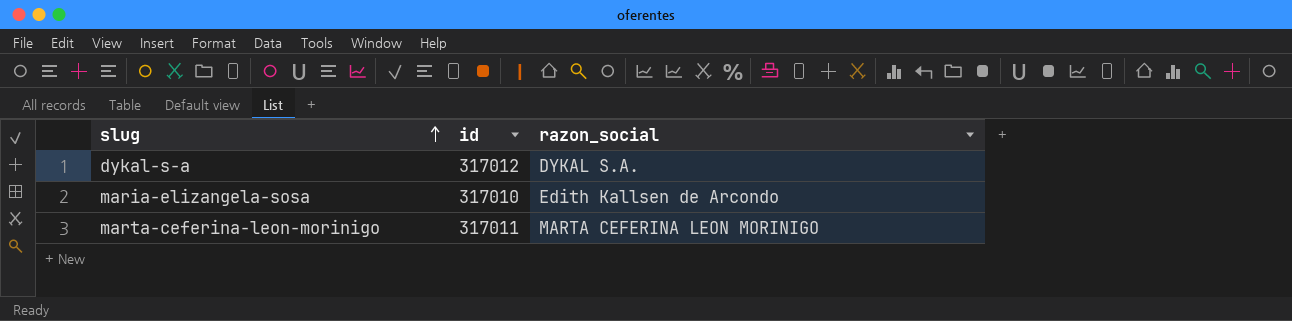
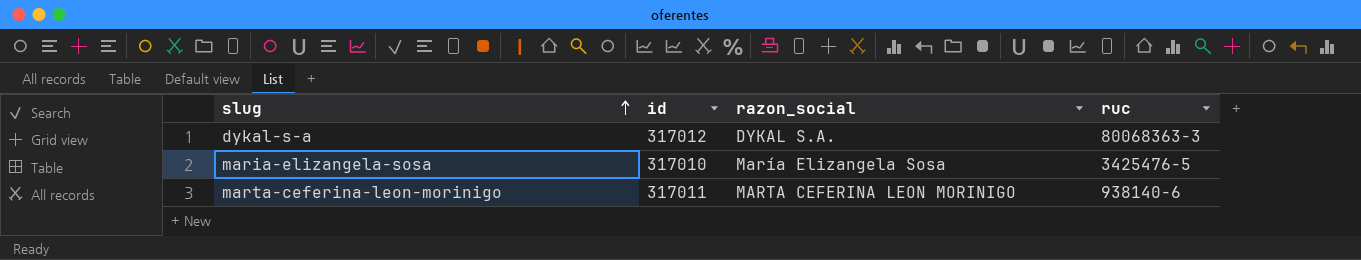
column ruc | position: none -> 4
maria-elizangela-sosa | razon_social: Edith Kallsen de Arcondo -> María Elizangela Sosa

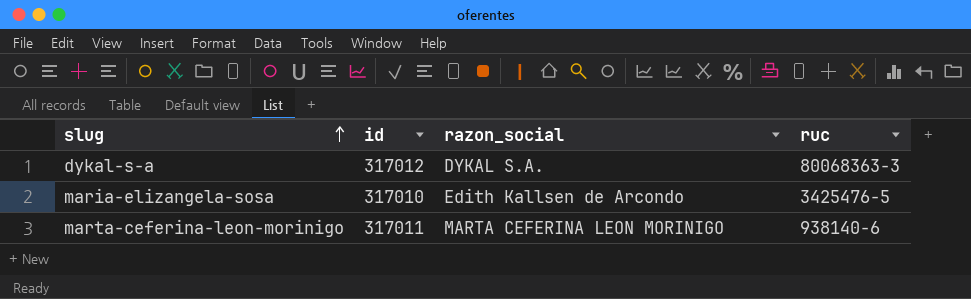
maria-elizangela-sosa | razon_social: María Elizangela Sosa -> Edith Kallsen de Arcondo

